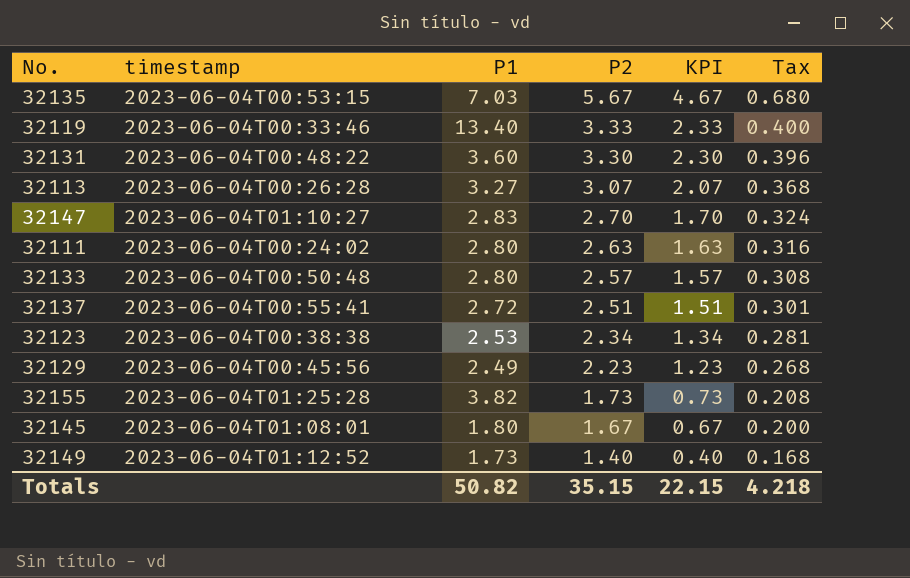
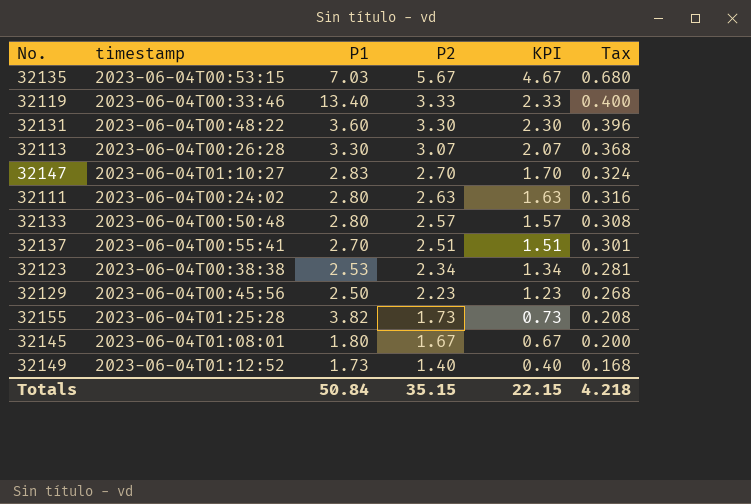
32113 | P1: 3.27 -> 3.30
32137 | P1: 2.72 -> 2.70
32129 | P1: 2.49 -> 2.50
Totals | P1: 50.82 -> 50.84

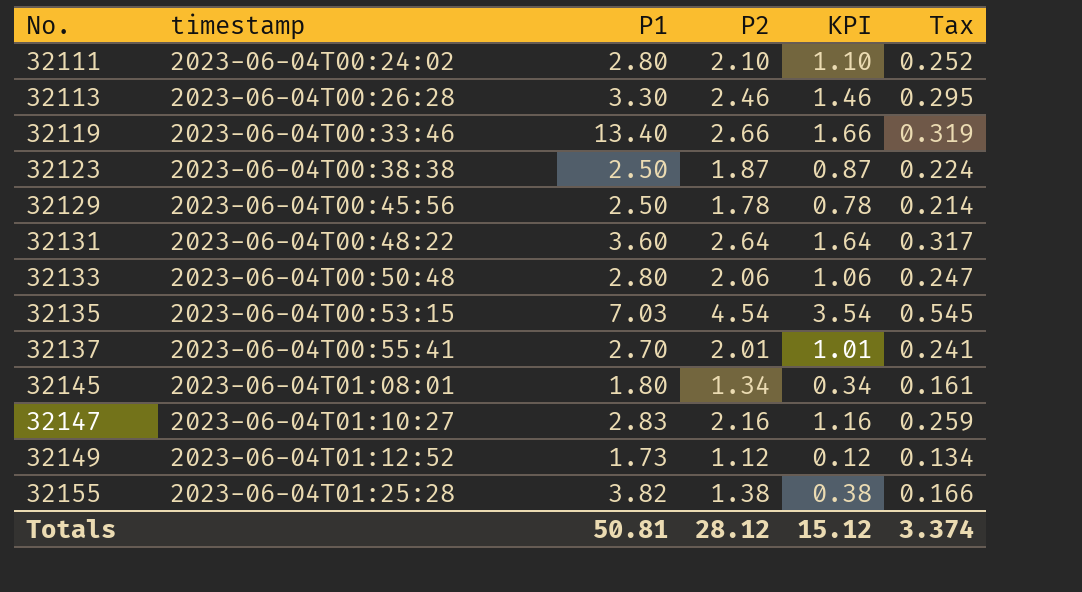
row order: P2 descending -> No. ascending
32111 | P2: 2.63 -> 2.10
32111 | KPI: 1.63 -> 1.10
32111 | Tax: 0.316 -> 0.252
32113 | P2: 3.07 -> 2.46
32113 | KPI: 2.07 -> 1.46
32113 | Tax: 0.368 -> 0.295
32119 | P2: 3.33 -> 2.66
32119 | KPI: 2.33 -> 1.66
32119 | Tax: 0.400 -> 0.319
32123 | P1: 2.53 -> 2.50
32123 | P2: 2.34 -> 1.87
32123 | KPI: 1.34 -> 0.87
32123 | Tax: 0.281 -> 0.224
32129 | P2: 2.23 -> 1.78
32129 | KPI: 1.23 -> 0.78
32129 | Tax: 0.268 -> 0.214
32131 | P2: 3.30 -> 2.64
32131 | KPI: 2.30 -> 1.64
32131 | Tax: 0.396 -> 0.317
32133 | P2: 2.57 -> 2.06
32133 | KPI: 1.57 -> 1.06
32133 | Tax: 0.308 -> 0.247
32135 | P2: 5.67 -> 4.54
32135 | KPI: 4.67 -> 3.54
32135 | Tax: 0.680 -> 0.545
32137 | P2: 2.51 -> 2.01
32137 | KPI: 1.51 -> 1.01
32137 | Tax: 0.301 -> 0.241
32145 | P2: 1.67 -> 1.34
32145 | KPI: 0.67 -> 0.34
32145 | Tax: 0.200 -> 0.161
32147 | P2: 2.70 -> 2.16
32147 | KPI: 1.70 -> 1.16
32147 | Tax: 0.324 -> 0.259
32149 | P2: 1.40 -> 1.12
32149 | KPI: 0.40 -> 0.12
32149 | Tax: 0.168 -> 0.134
32155 | P2: 1.73 -> 1.38
32155 | KPI: 0.73 -> 0.38
32155 | Tax: 0.208 -> 0.166
Totals | P1: 50.84 -> 50.81
Totals | P2: 35.15 -> 28.12
Totals | KPI: 22.15 -> 15.12
Totals | Tax: 4.218 -> 3.374

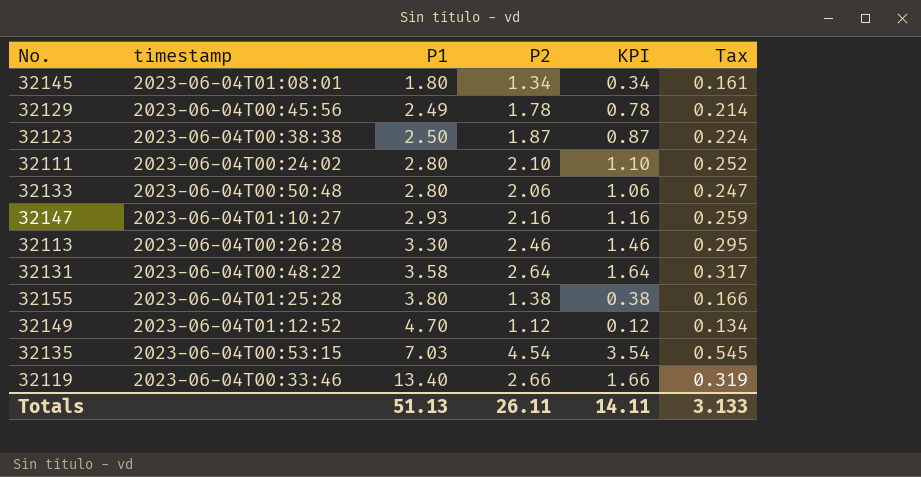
row order: No. ascending -> P1 ascending
row 32137: 2023-06-04T00:55:41 | 2.70 | 2.01 | 1.01 | 0.241 -> none
32129 | P1: 2.50 -> 2.49
32147 | P1: 2.83 -> 2.93
32131 | P1: 3.60 -> 3.58
32155 | P1: 3.82 -> 3.80
32149 | P1: 1.73 -> 4.70
Totals | P1: 50.81 -> 51.13
Totals | P2: 28.12 -> 26.11
Totals | KPI: 15.12 -> 14.11
Totals | Tax: 3.374 -> 3.133

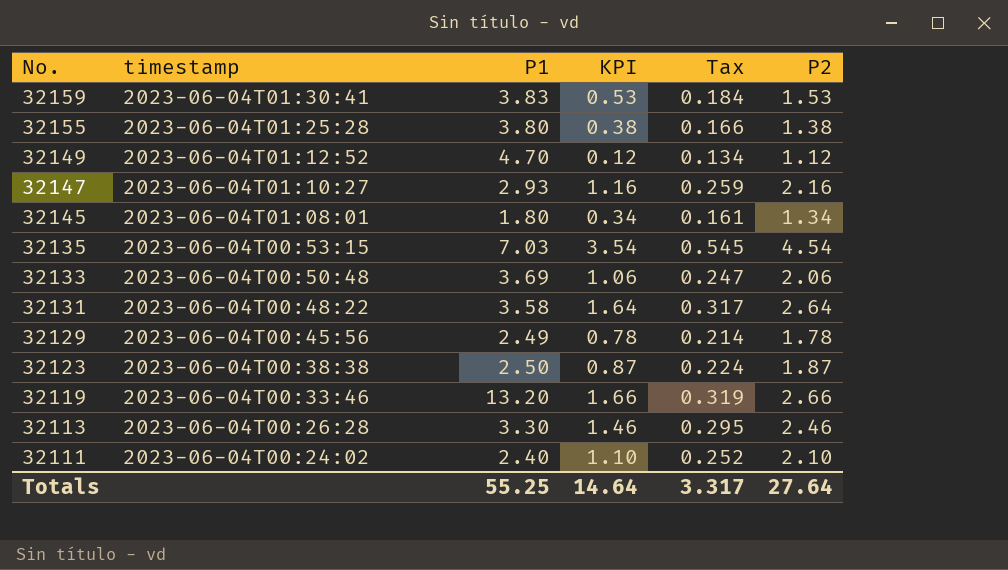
row order: P1 ascending -> No. descending
column P2 | position: 4 -> 6
row 32159: none -> 2023-06-04T01:30:41 | 3.83 | 0.53 | 0.184 | 1.53
32133 | P1: 2.80 -> 3.69
32119 | P1: 13.40 -> 13.20
32111 | P1: 2.80 -> 2.40
Totals | P1: 51.13 -> 55.25
Totals | KPI: 14.11 -> 14.64
Totals | Tax: 3.133 -> 3.317
Totals | P2: 26.11 -> 27.64

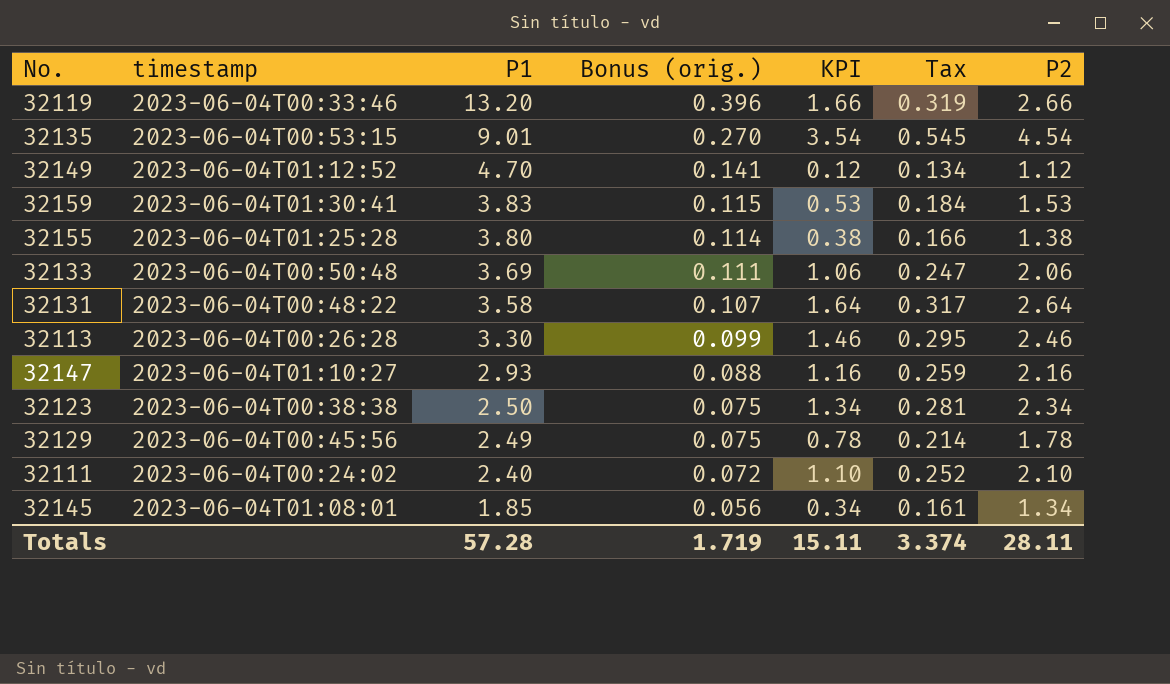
row order: No. descending -> P1 descending
column Bonus (orig.) | formula: none -> [P1] * 0.03
32135 | P1: 7.03 -> 9.01
32123 | KPI: 0.87 -> 1.34
32123 | Tax: 0.224 -> 0.281
32123 | P2: 1.87 -> 2.34
32145 | P1: 1.80 -> 1.85
Totals | P1: 55.25 -> 57.28
Totals | KPI: 14.64 -> 15.11
Totals | Tax: 3.317 -> 3.374
Totals | P2: 27.64 -> 28.11

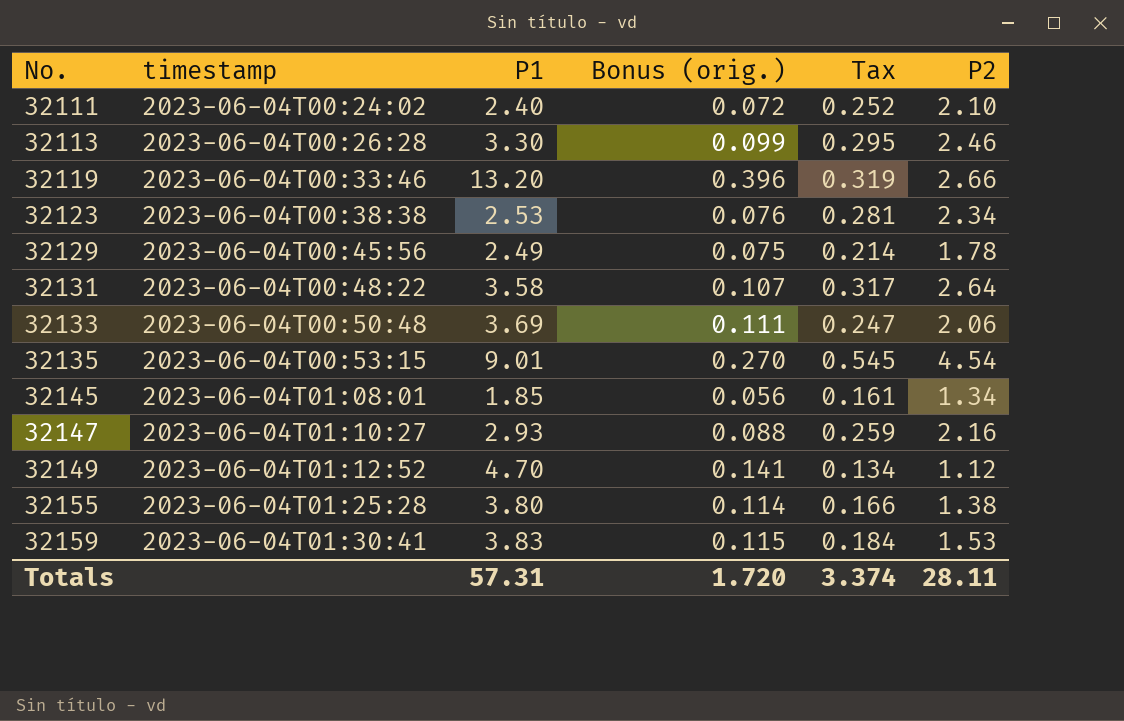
row order: P1 descending -> No. ascending
column KPI | formula: [P2] - 1 -> none
32123 | P1: 2.50 -> 2.53
32123 | Bonus (orig.): 0.075 -> 0.076
Totals | P1: 57.28 -> 57.31
Totals | Bonus (orig.): 1.719 -> 1.720

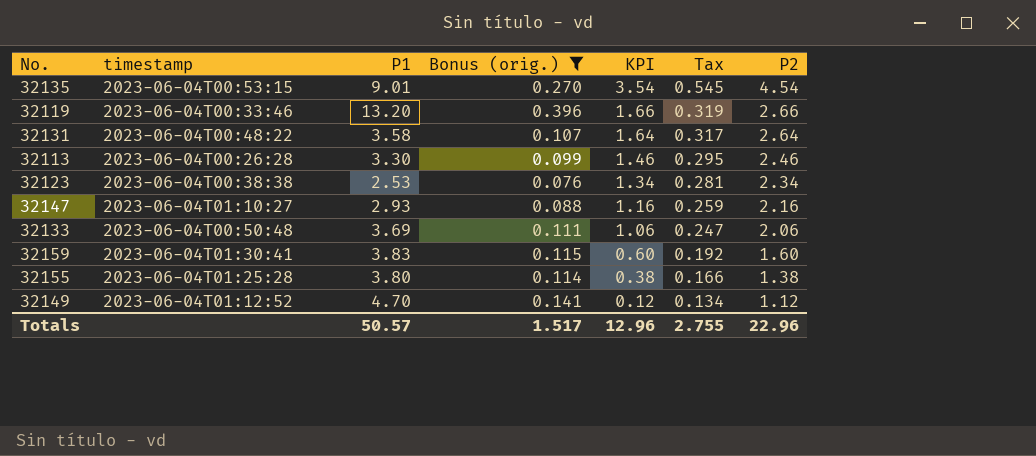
filter: none -> Bonus (orig.) >= 0.076
row order: No. ascending -> KPI descending
column KPI | formula: none -> [P2] - 1
32159 | Tax: 0.184 -> 0.192
32159 | P2: 1.53 -> 1.60
Totals | P1: 57.31 -> 50.57
Totals | Bonus (orig.): 1.720 -> 1.517
Totals | Tax: 3.374 -> 2.755
Totals | P2: 28.11 -> 22.96

